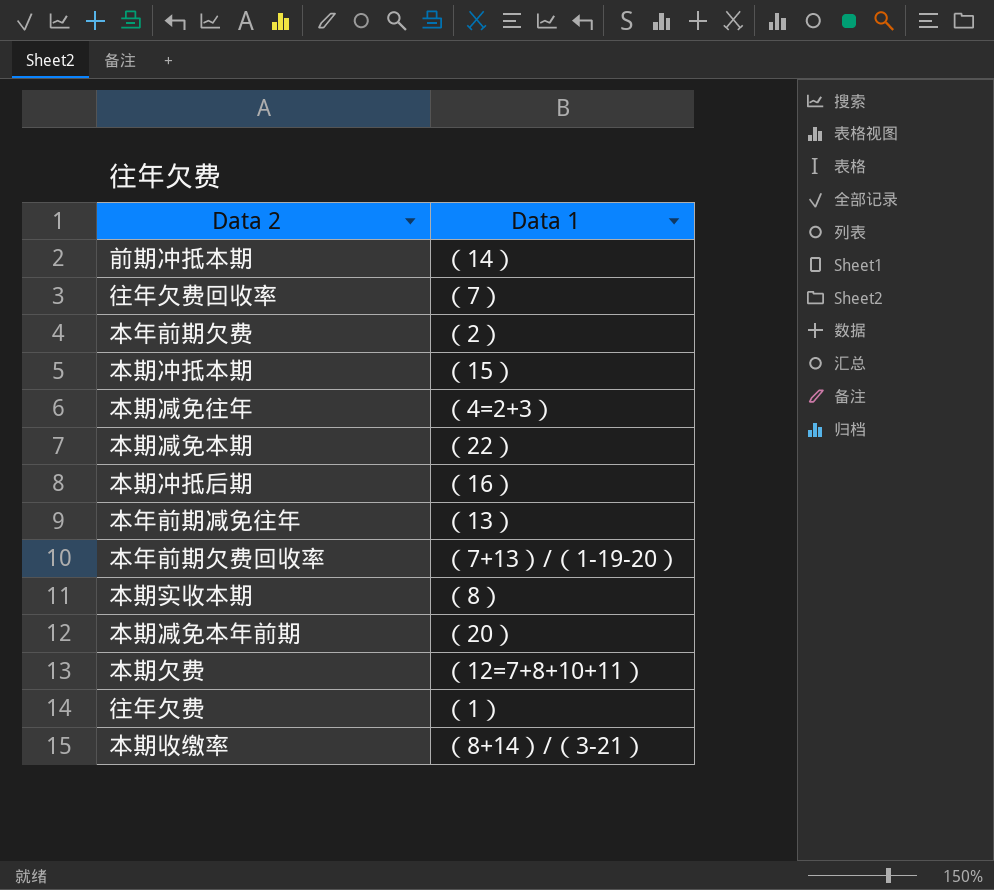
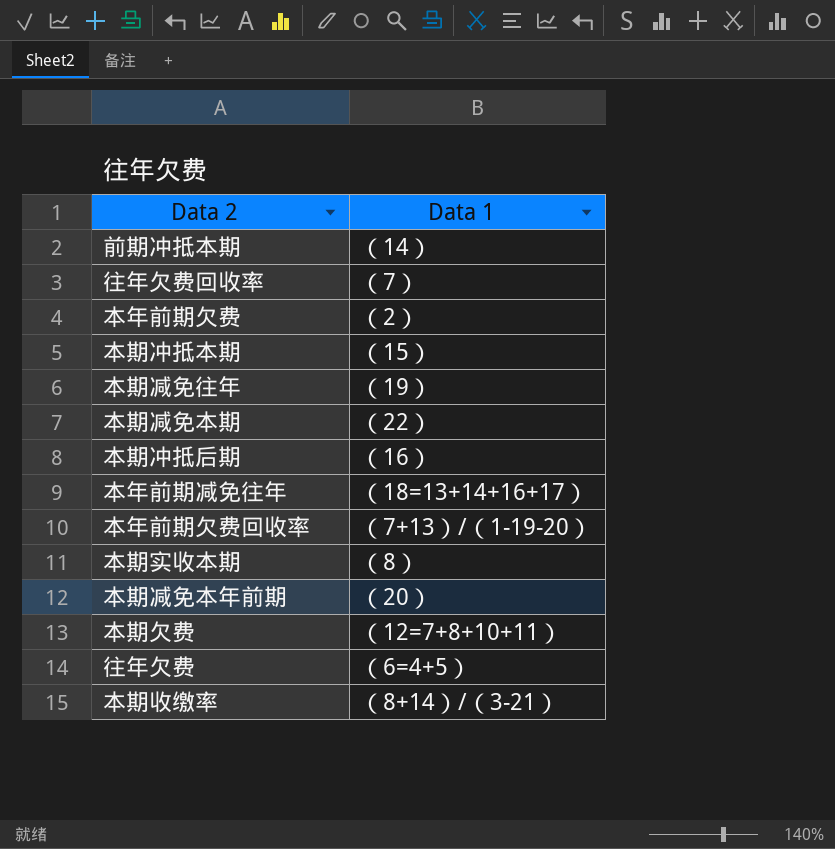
本期减免往年 | Data 1: （4=2+3） -> （19）
本年前期减免往年 | Data 1: （13） -> （18=13+14+16+17）
往年欠费 | Data 1: （1） -> （6=4+5）

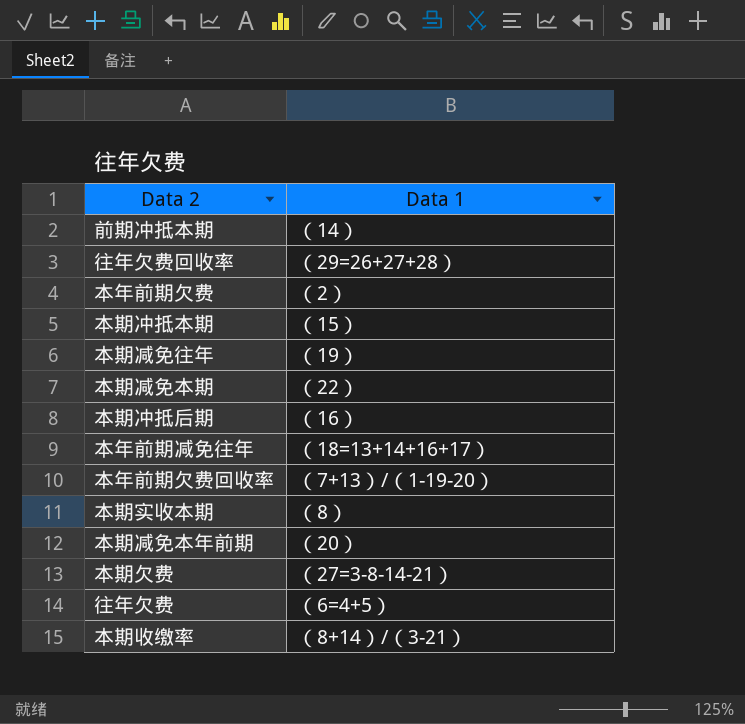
往年欠费回收率 | Data 1: （7） -> （29=26+27+28）
本期欠费 | Data 1: （12=7+8+10+11） -> （27=3-8-14-21）

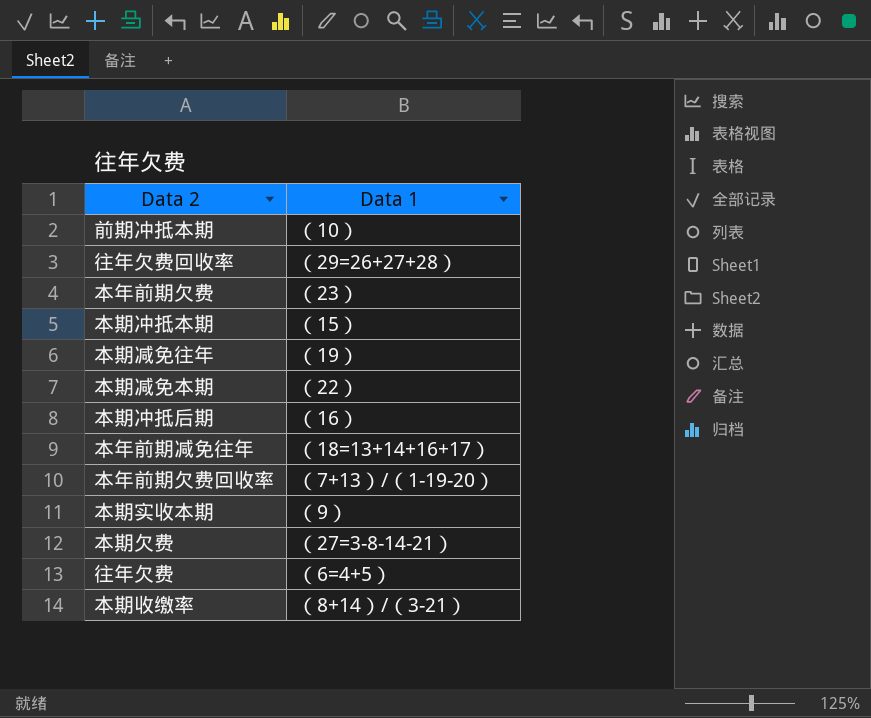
row 本期减免本年前期: （20） -> none
前期冲抵本期 | Data 1: （14） -> （10）
本年前期欠费 | Data 1: （2） -> （23）
本期实收本期 | Data 1: （8） -> （9）

